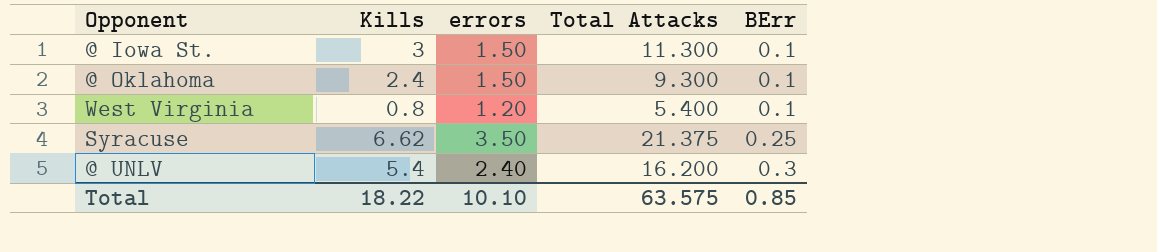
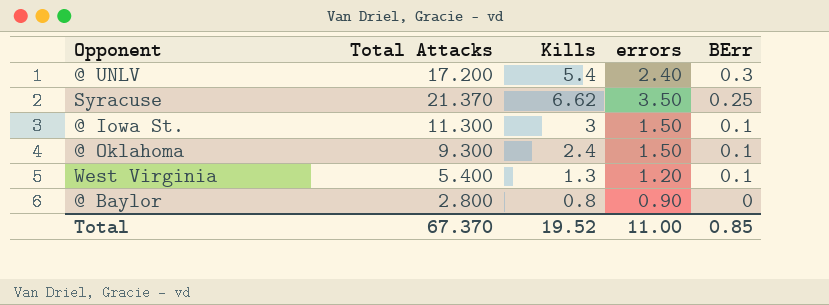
row order: BErr ascending -> BErr descending
column Total Attacks | position: 4 -> 2
@ UNLV | Total Attacks: 16.200 -> 17.200
Syracuse | Total Attacks: 21.375 -> 21.370
West Virginia | Kills: 0.8 -> 1.3
row @ Baylor: none -> 2.800 | 0.8 | 0.90 | 0
Total | Total Attacks: 63.575 -> 67.370
Total | Kills: 18.22 -> 19.52
Total | errors: 10.10 -> 11.00

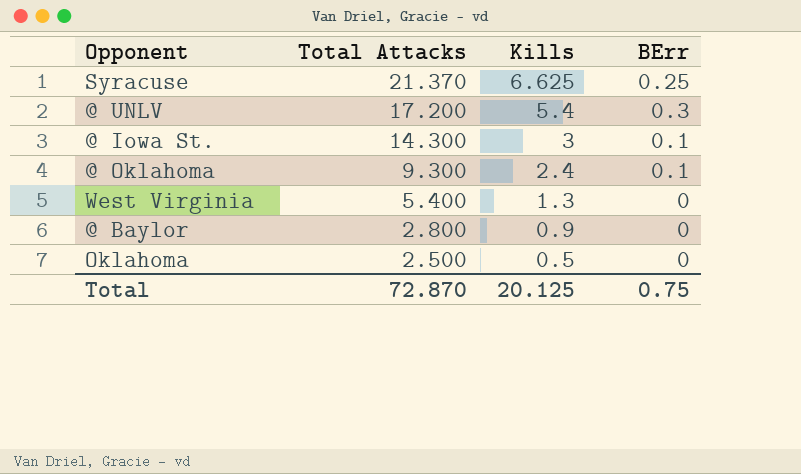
row order: BErr descending -> Total Attacks descending
column errors | position: 4 -> none
Syracuse | Kills: 6.62 -> 6.625
@ Iowa St. | Total Attacks: 11.300 -> 14.300
West Virginia | BErr: 0.1 -> 0
@ Baylor | Kills: 0.8 -> 0.9
row Oklahoma: none -> 2.500 | 0.5 | 0
Total | Total Attacks: 67.370 -> 72.870
Total | Kills: 19.52 -> 20.125
Total | BErr: 0.85 -> 0.75

